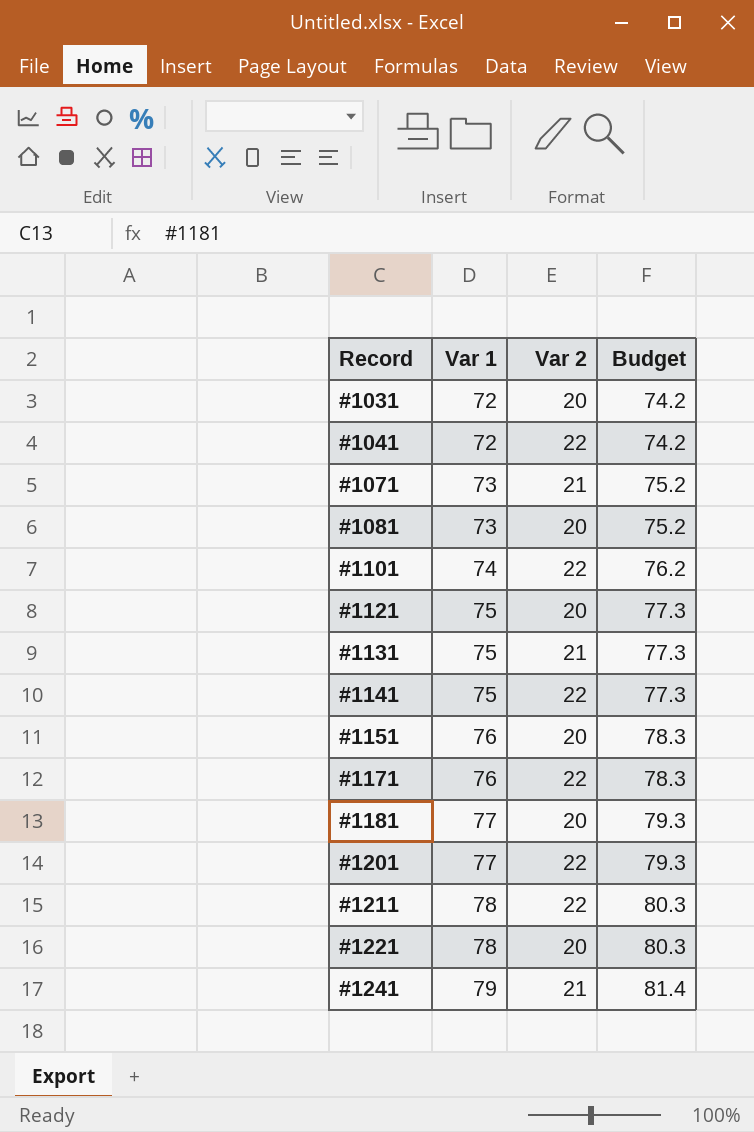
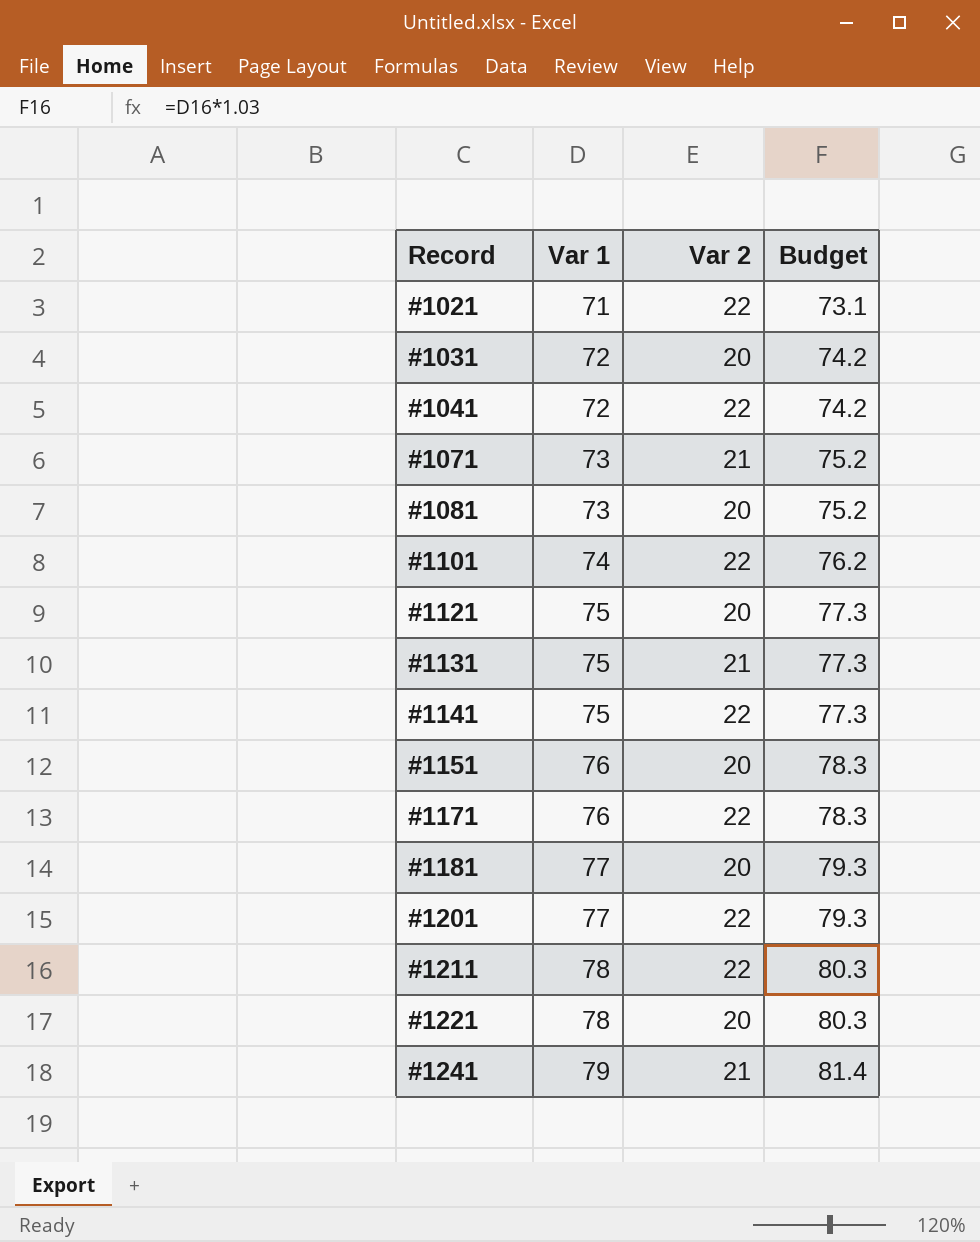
row #1021: none -> 71 | 22 | 73.1

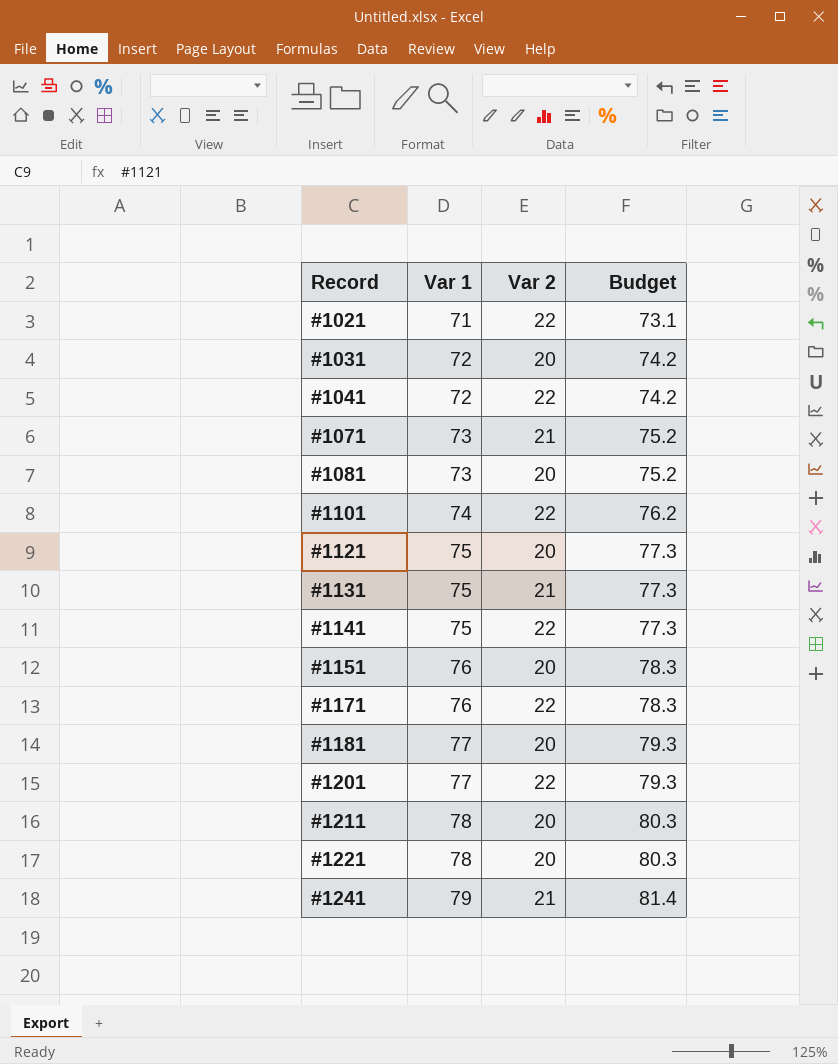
#1211 | Var 2: 22 -> 20

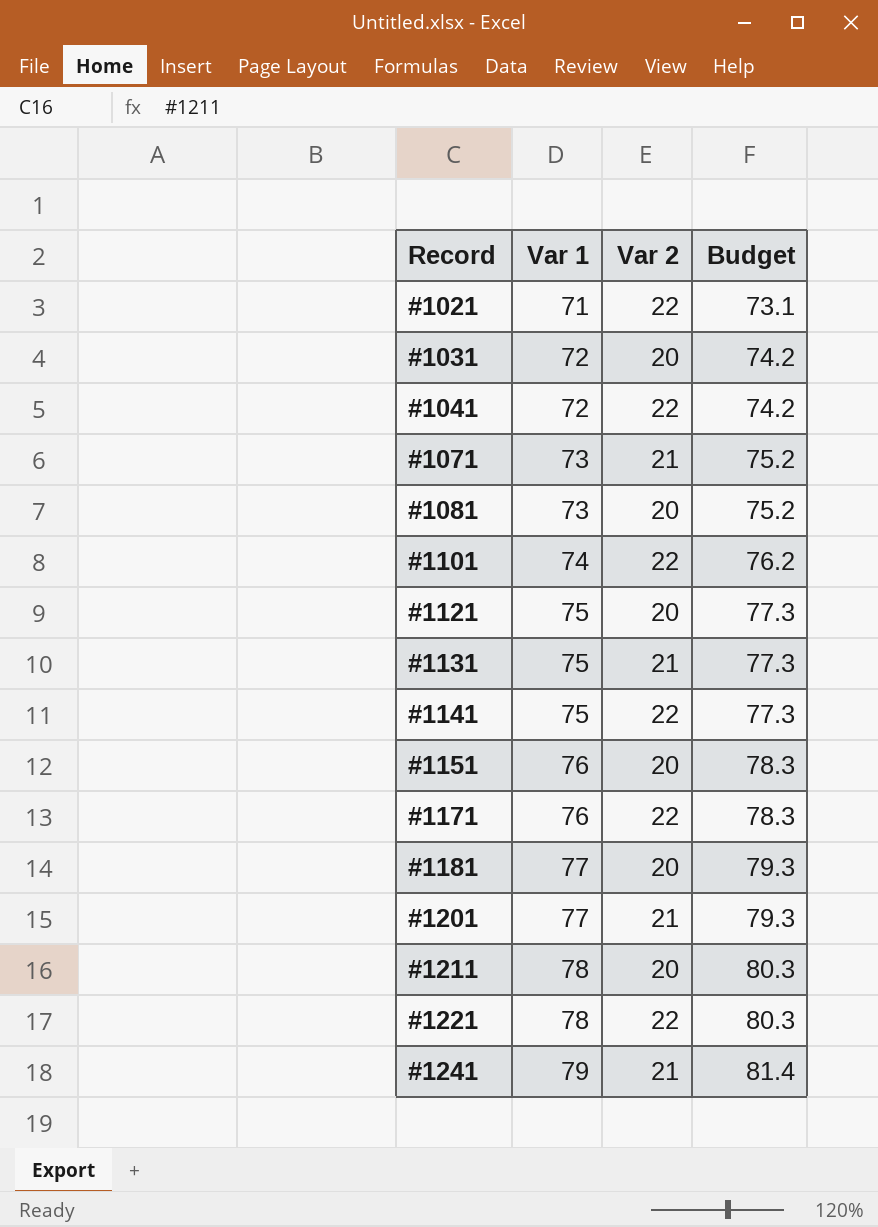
#1201 | Var 2: 22 -> 21
#1221 | Var 2: 20 -> 22

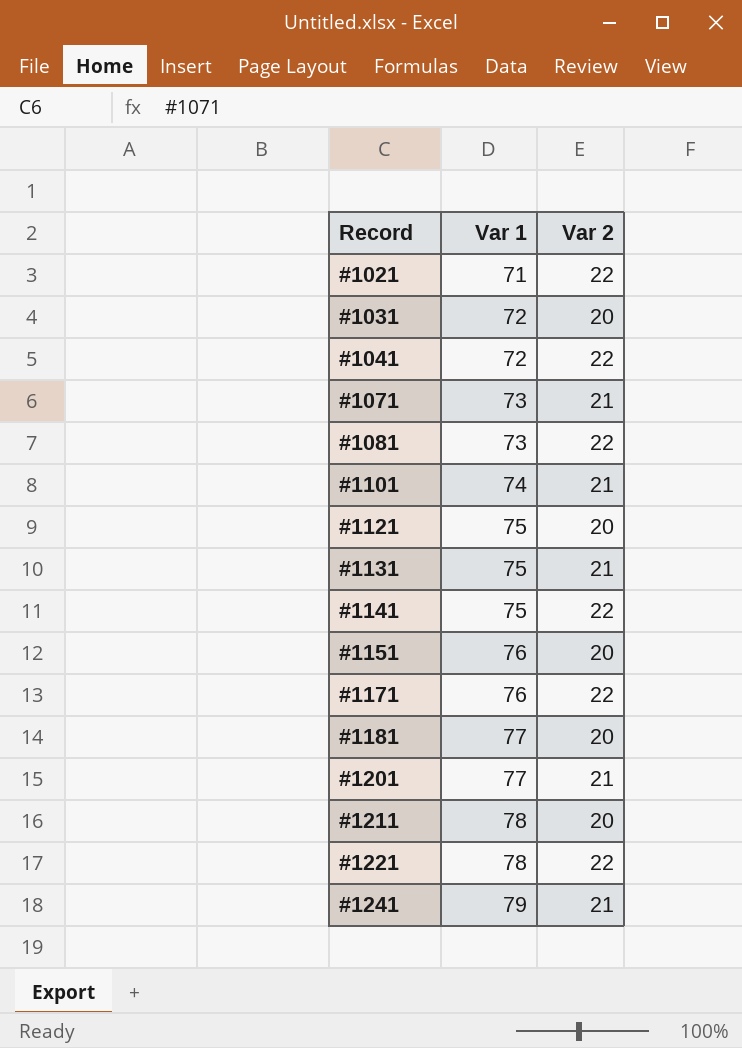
column Budget | formula: [Var 1] * 1.03 -> none
#1081 | Var 2: 20 -> 22
#1101 | Var 2: 22 -> 21

